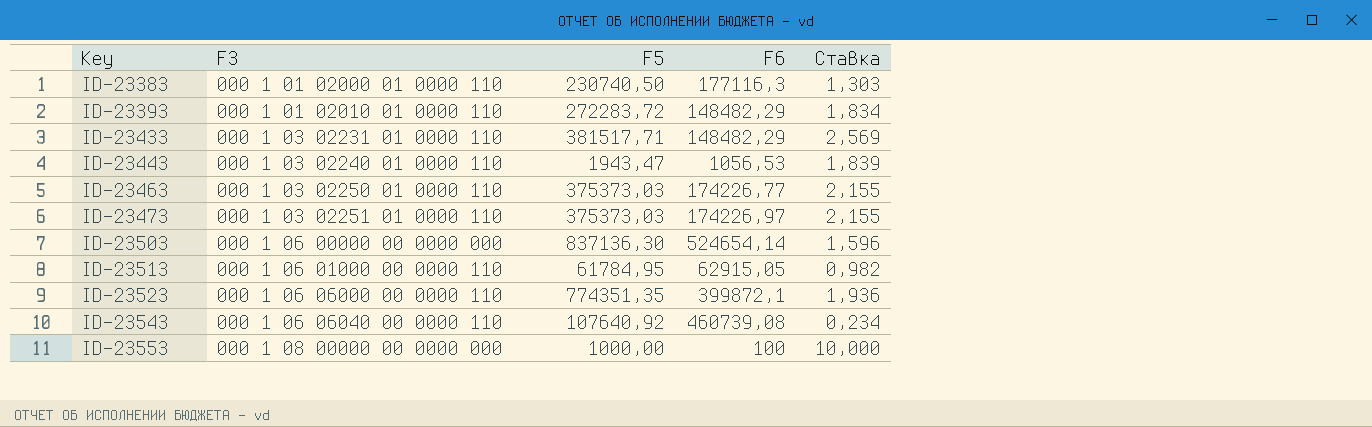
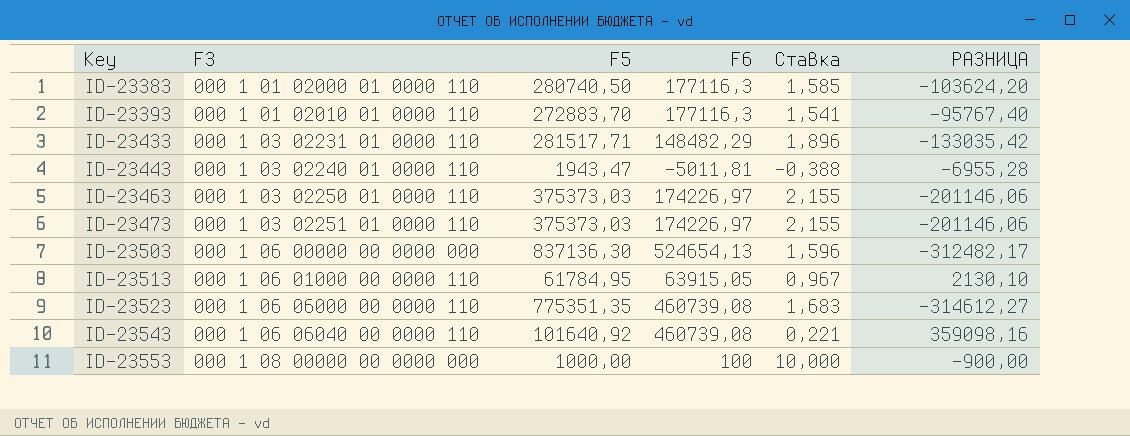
column РАЗНИЦА | formula: none -> [F6] - [F5]
ID-23383 | F5: 230740,50 -> 280740,50
ID-23383 | Ставка: 1,303 -> 1,585
ID-23393 | F5: 272283,72 -> 272883,70
ID-23393 | F6: 148482,29 -> 177116,3
ID-23393 | Ставка: 1,834 -> 1,541
ID-23433 | F5: 381517,71 -> 281517,71
ID-23433 | Ставка: 2,569 -> 1,896
ID-23443 | F6: 1056,53 -> -5011,81
ID-23443 | Ставка: 1,839 -> -0,388
ID-23463 | F6: 174226,77 -> 174226,97
ID-23503 | F6: 524654,14 -> 524654,13
ID-23513 | F6: 62915,05 -> 63915,05
ID-23513 | Ставка: 0,982 -> 0,967
ID-23523 | F5: 774351,35 -> 775351,35
ID-23523 | F6: 399872,1 -> 460739,08
ID-23523 | Ставка: 1,936 -> 1,683
ID-23543 | F5: 107640,92 -> 101640,92
ID-23543 | Ставка: 0,234 -> 0,221

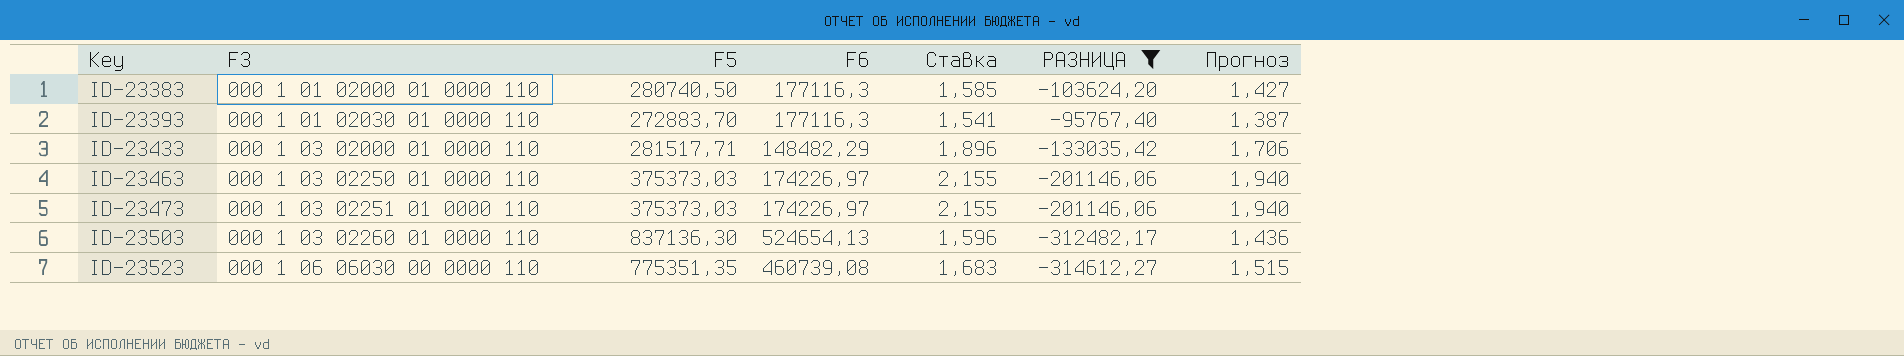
filter: none -> РАЗНИЦА <= -95767,40
column Прогноз | formula: none -> [Ставка] * 0,9
ID-23393 | F3: 000 1 01 02010 01 0000 110 -> 000 1 01 02030 01 0000 110
ID-23433 | F3: 000 1 03 02231 01 0000 110 -> 000 1 03 02000 01 0000 110
ID-23503 | F3: 000 1 06 00000 00 0000 000 -> 000 1 03 02260 01 0000 110
ID-23523 | F3: 000 1 06 06000 00 0000 110 -> 000 1 06 06030 00 0000 110

